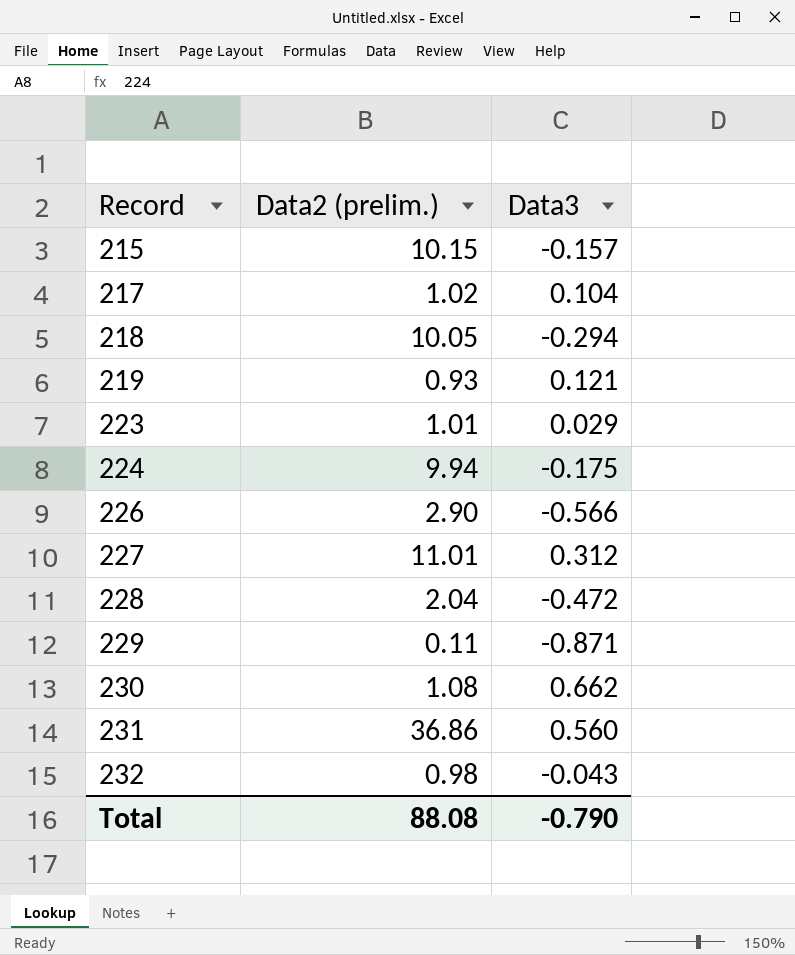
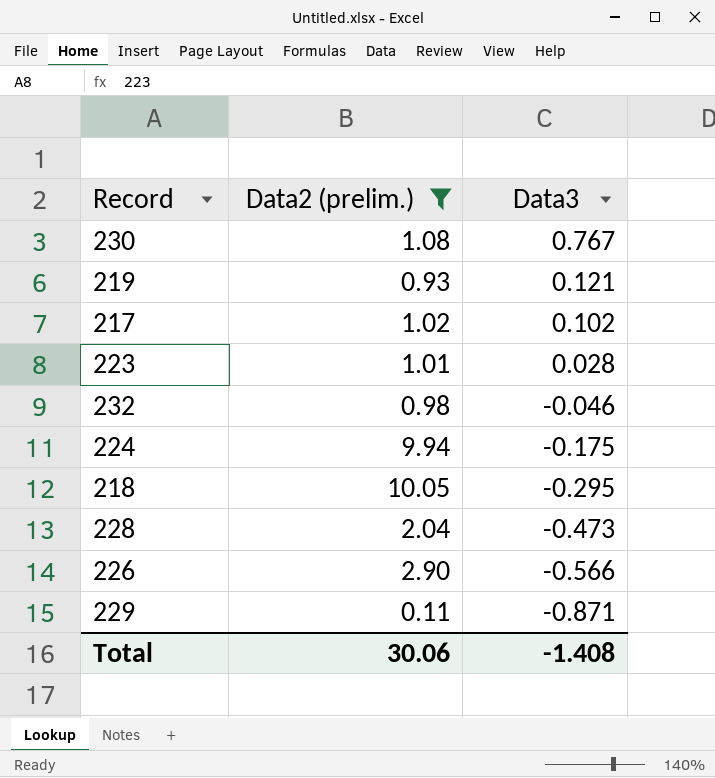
filter: none -> Data2 (prelim.) <= 10.05
row order: Record ascending -> Data3 descending
230 | Data3: 0.662 -> 0.767
217 | Data3: 0.104 -> 0.102
223 | Data3: 0.029 -> 0.028
232 | Data3: -0.043 -> -0.046
218 | Data3: -0.294 -> -0.295
228 | Data3: -0.472 -> -0.473
Total | Data2 (prelim.): 88.08 -> 30.06
Total | Data3: -0.790 -> -1.408

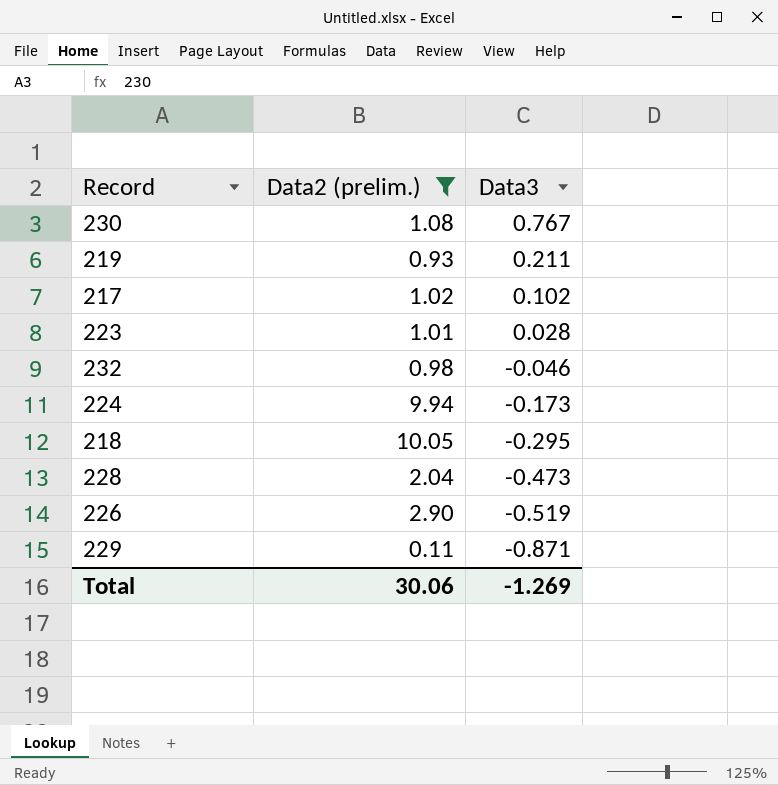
219 | Data3: 0.121 -> 0.211
224 | Data3: -0.175 -> -0.173
226 | Data3: -0.566 -> -0.519
Total | Data3: -1.408 -> -1.269

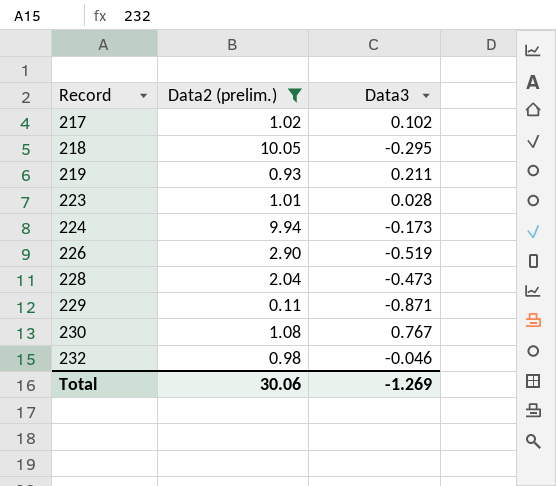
row order: Data3 descending -> Record ascending

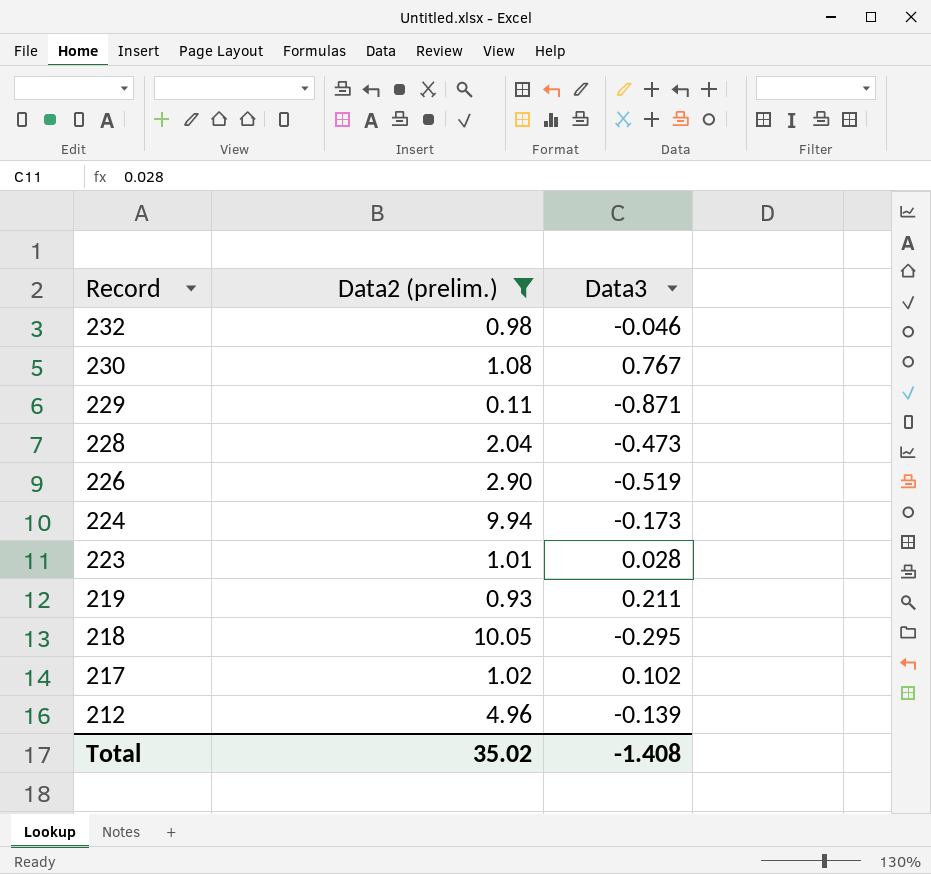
row order: Record ascending -> Record descending
row 212: none -> 4.96 | -0.139
Total | Data2 (prelim.): 30.06 -> 35.02
Total | Data3: -1.269 -> -1.408

